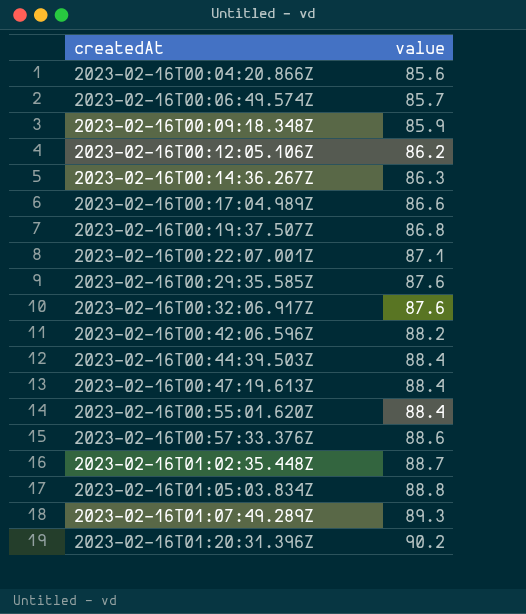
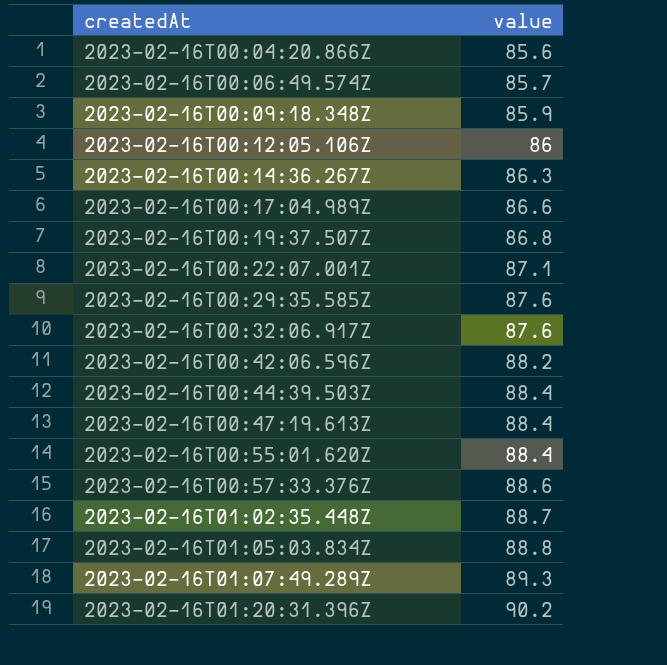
2023-02-16T00:12:05.106Z | value: 86.2 -> 86

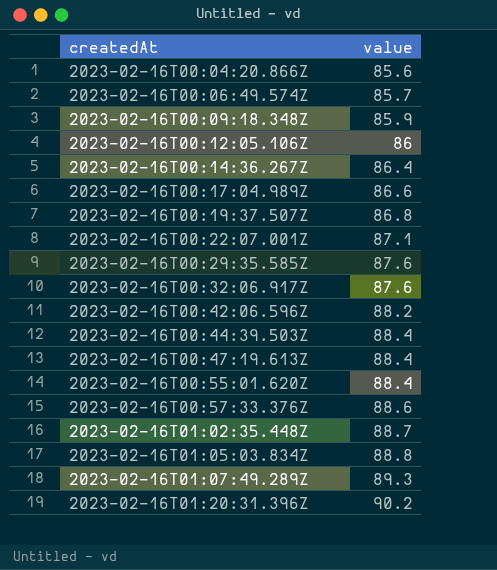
2023-02-16T00:14:36.267Z | value: 86.3 -> 86.4

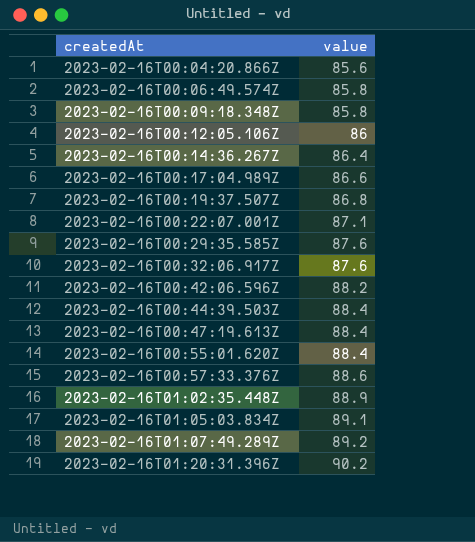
2023-02-16T00:06:49.574Z | value: 85.7 -> 85.8
2023-02-16T00:09:18.348Z | value: 85.9 -> 85.8
2023-02-16T01:02:35.448Z | value: 88.7 -> 88.9
2023-02-16T01:05:03.834Z | value: 88.8 -> 89.1
2023-02-16T01:07:49.289Z | value: 89.3 -> 89.2

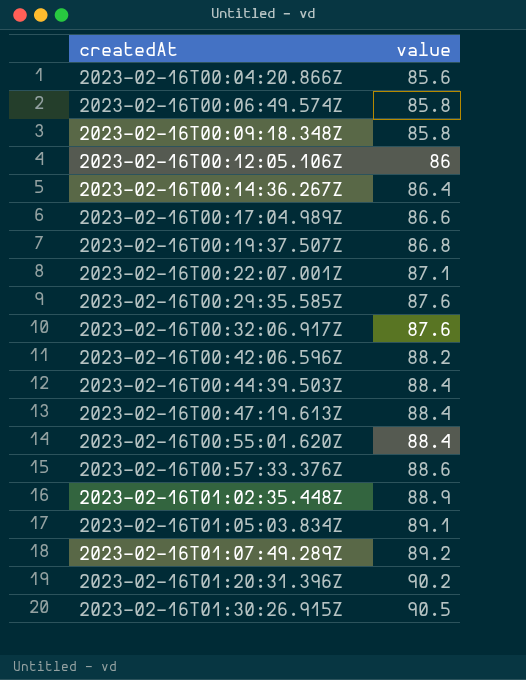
row 2023-02-16T01:30:26.915Z: none -> 90.5

